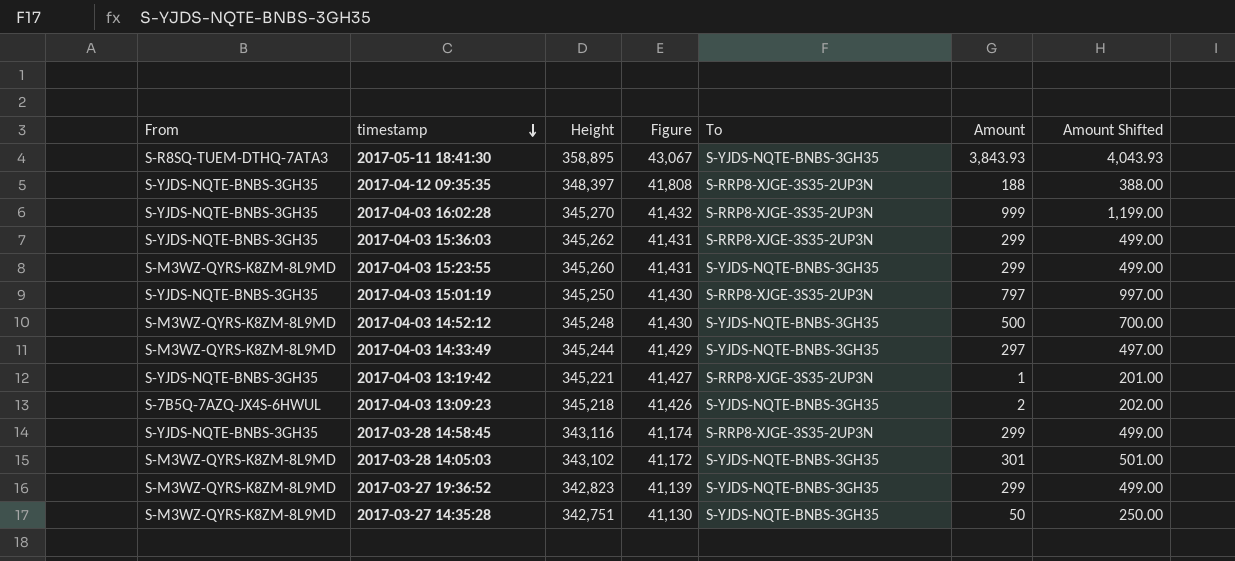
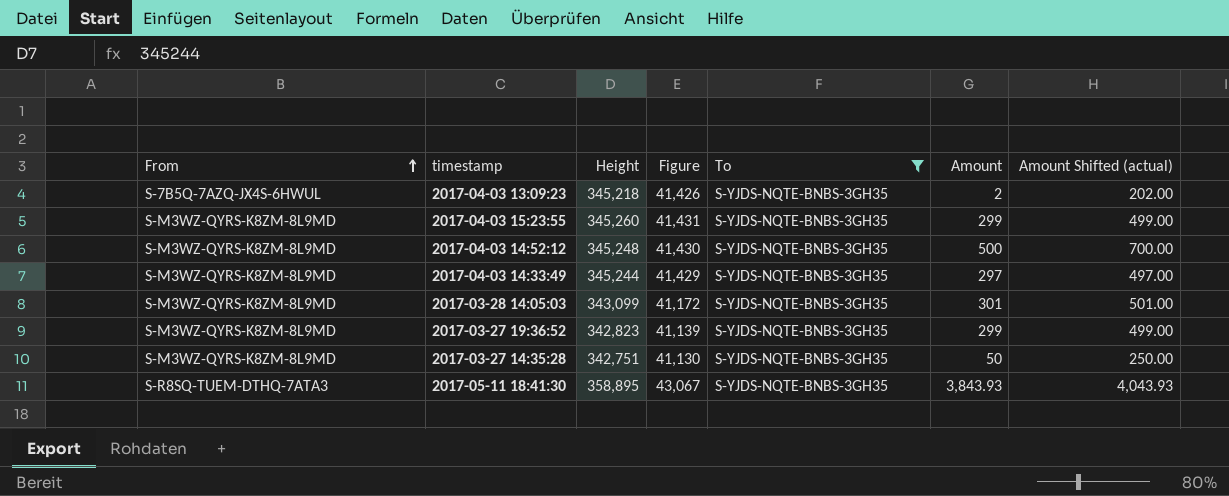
filter: none -> To = S-YJDS-NQTE-BNBS-3GH35
row order: timestamp descending -> From ascending
column name: Amount Shifted -> Amount Shifted (actual)
2017-03-28 14:05:03 | Height: 343,102 -> 343,099

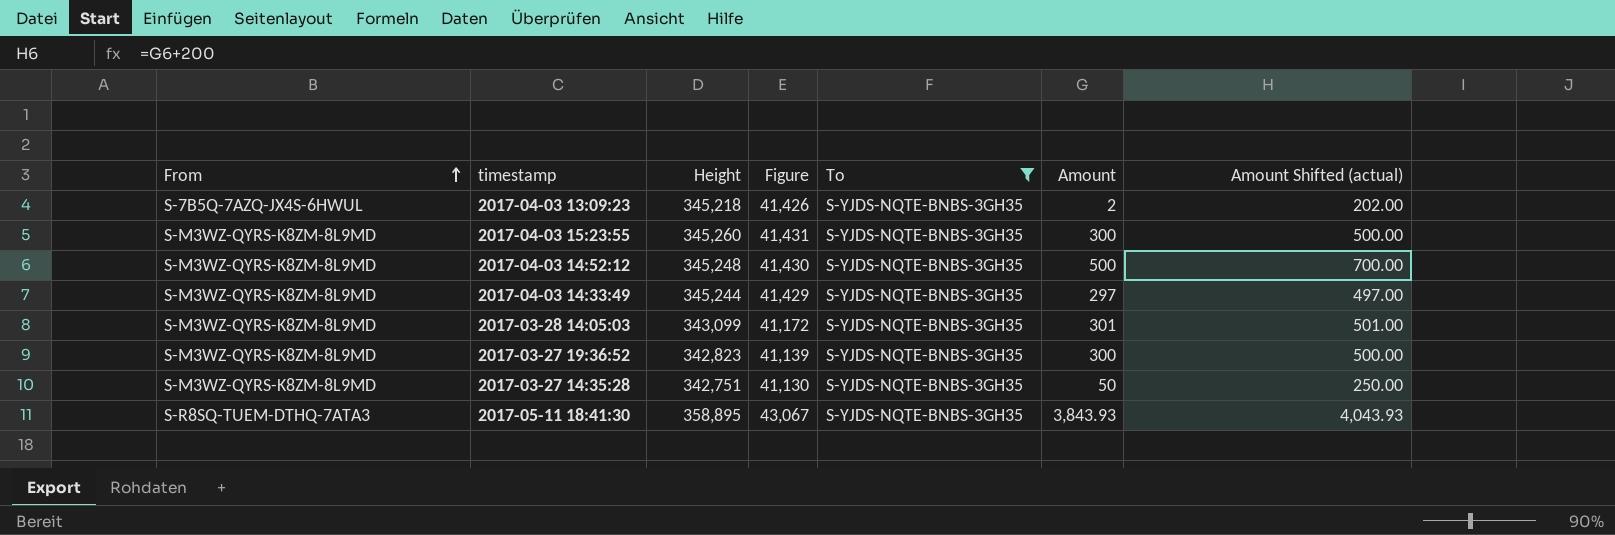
2017-04-03 15:23:55 | Amount: 299 -> 300
2017-04-03 15:23:55 | Amount Shifted (actual): 499.00 -> 500.00
2017-03-27 19:36:52 | Amount: 299 -> 300
2017-03-27 19:36:52 | Amount Shifted (actual): 499.00 -> 500.00

